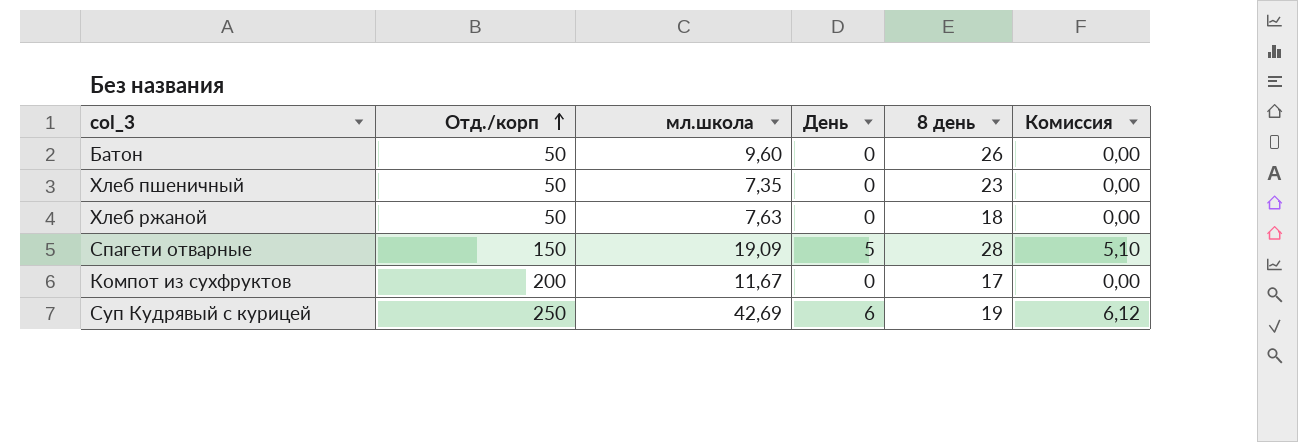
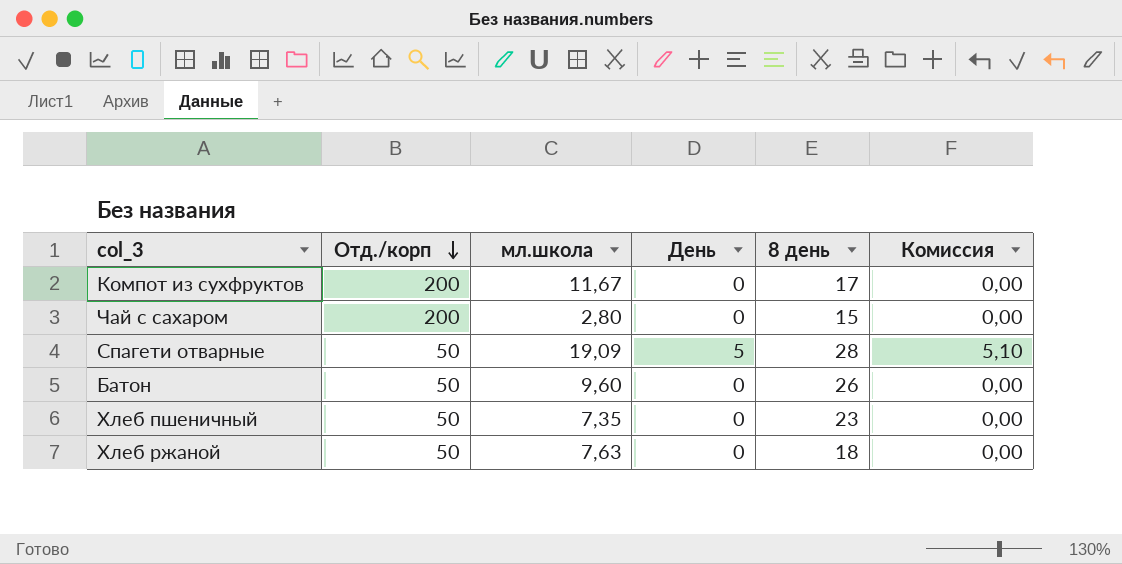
row order: Отд./корп ascending -> Отд./корп descending
row Суп Кудрявый с курицей: 250 | 42,69 | 6 | 19 | 6,12 -> none
row Чай с сахаром: none -> 200 | 2,80 | 0 | 15 | 0,00
Спагети отварные | Отд./корп: 150 -> 50

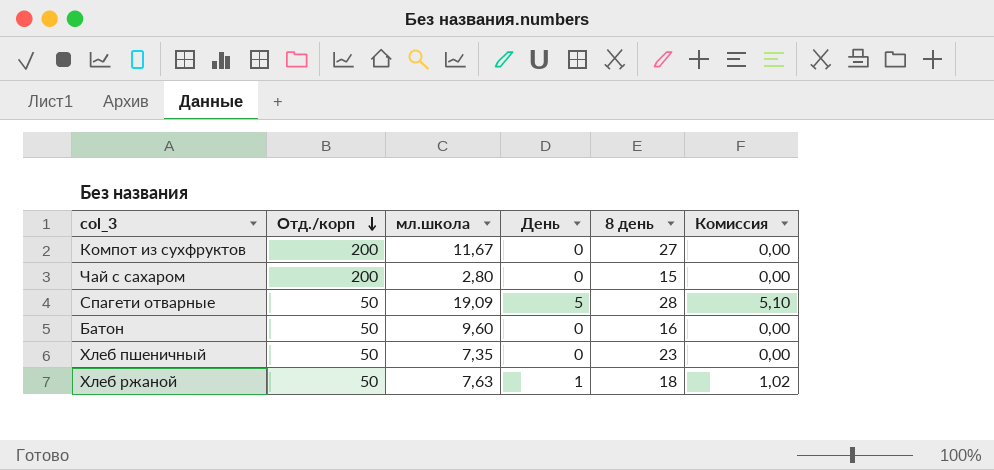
Компот из сухфруктов | 8 день: 17 -> 27
Батон | 8 день: 26 -> 16
Хлеб ржаной | День: 0 -> 1
Хлеб ржаной | Комиссия: 0,00 -> 1,02

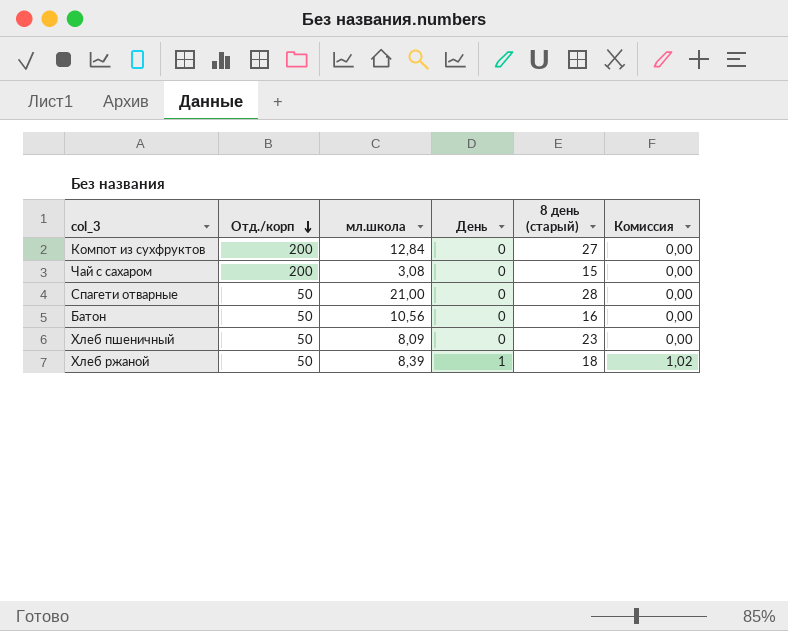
column name: 8 день -> 8 день (старый)
Компот из сухфруктов | мл.школа: 11,67 -> 12,84
Чай с сахаром | мл.школа: 2,80 -> 3,08
Спагети отварные | мл.школа: 19,09 -> 21,00
Спагети отварные | День: 5 -> 0
Спагети отварные | Комиссия: 5,10 -> 0,00
Батон | мл.школа: 9,60 -> 10,56
Хлеб пшеничный | мл.школа: 7,35 -> 8,09
Хлеб ржаной | мл.школа: 7,63 -> 8,39

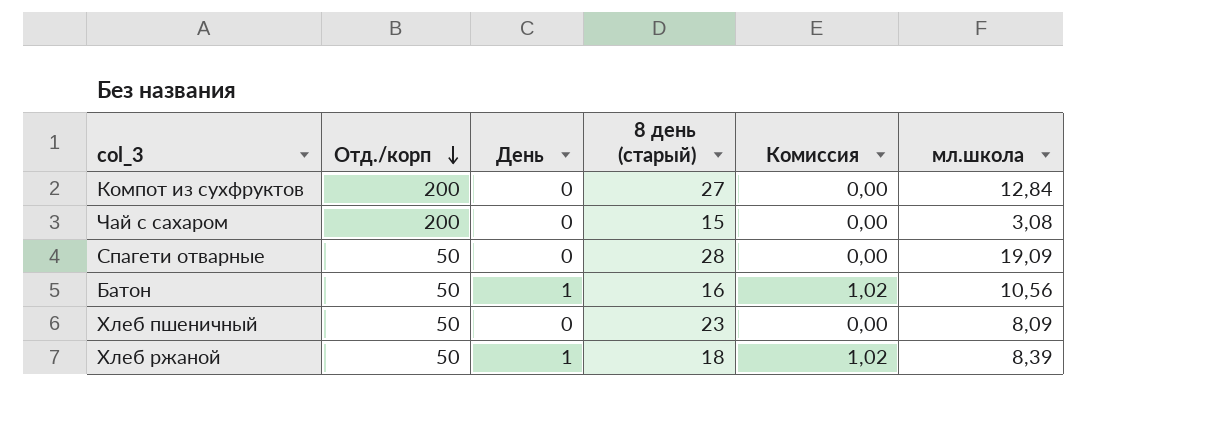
column мл.школа | position: 3 -> 6
Спагети отварные | мл.школа: 21,00 -> 19,09
Батон | День: 0 -> 1
Батон | Комиссия: 0,00 -> 1,02

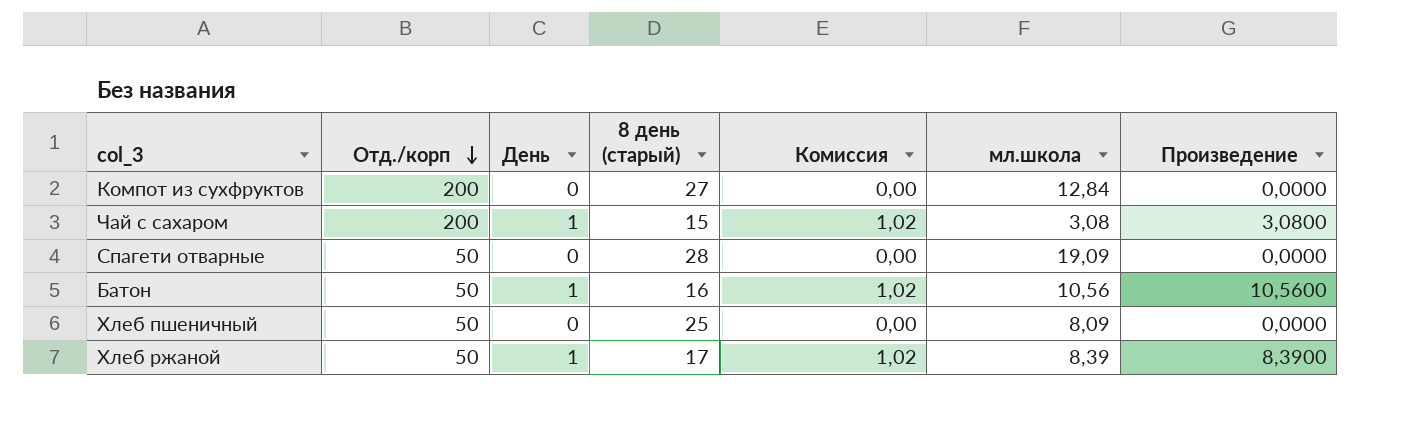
column Произведение | formula: none -> [День] * [мл.школа]
Чай с сахаром | День: 0 -> 1
Чай с сахаром | Комиссия: 0,00 -> 1,02
Хлеб пшеничный | 8 день (старый): 23 -> 25
Хлеб ржаной | 8 день (старый): 18 -> 17

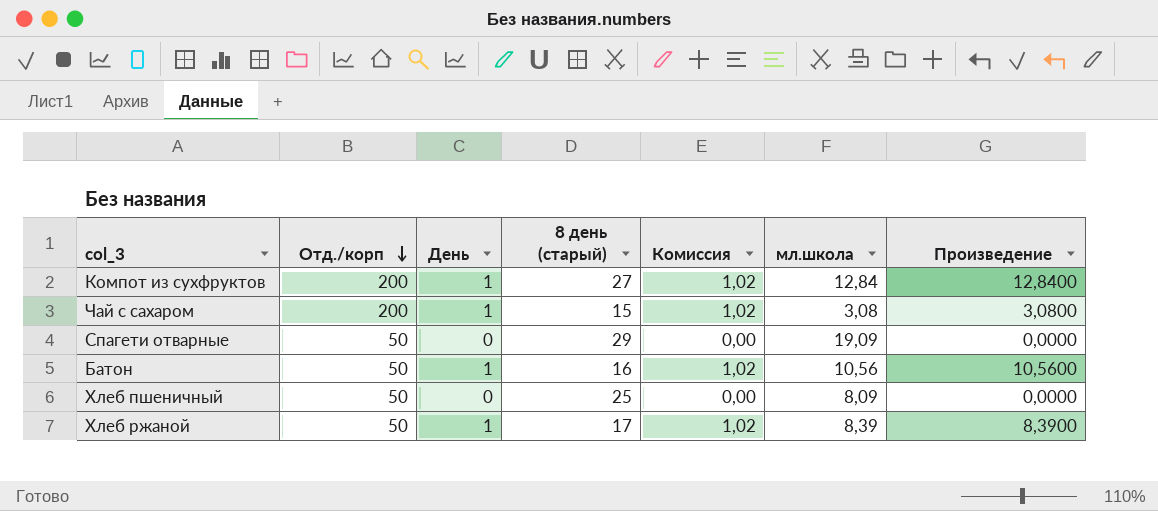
Компот из сухфруктов | День: 0 -> 1
Компот из сухфруктов | Комиссия: 0,00 -> 1,02
Компот из сухфруктов | Произведение: 0,0000 -> 12,8400
Спагети отварные | 8 день (старый): 28 -> 29

